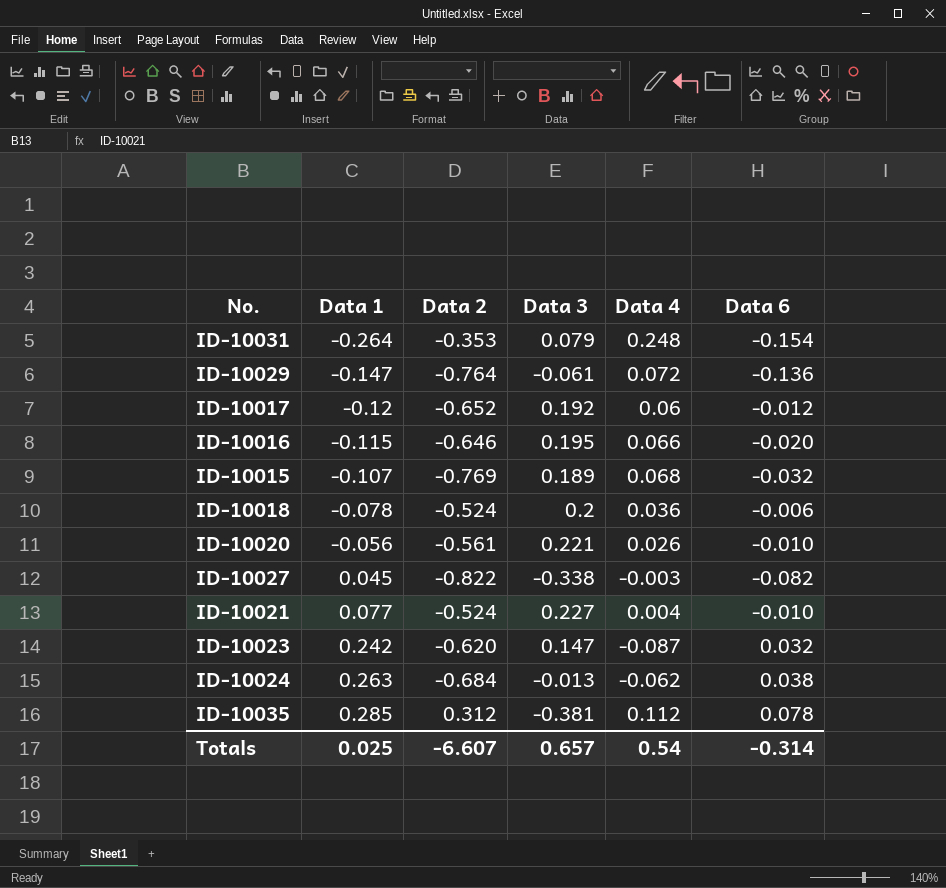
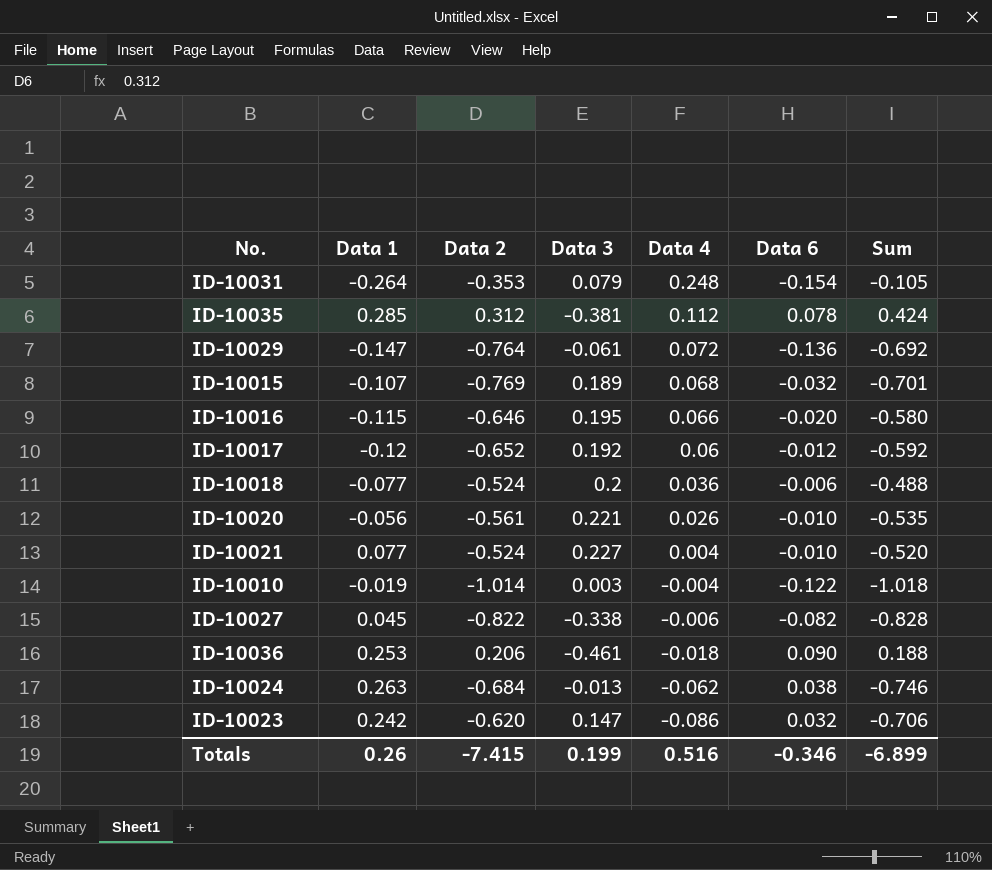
row order: Data 1 ascending -> Data 4 descending
column Sum | formula: none -> [Data 2] + [Data 4]
ID-10018 | Data 1: -0.078 -> -0.077
row ID-10010: none -> -0.019 | -1.014 | 0.003 | -0.004 | -0.122 | -1.018
ID-10027 | Data 4: -0.003 -> -0.006
row ID-10036: none -> 0.253 | 0.206 | -0.461 | -0.018 | 0.090 | 0.188
ID-10023 | Data 4: -0.087 -> -0.086
Totals | Data 1: 0.025 -> 0.26
Totals | Data 2: -6.607 -> -7.415
Totals | Data 3: 0.657 -> 0.199
Totals | Data 4: 0.54 -> 0.516
Totals | Data 6: -0.314 -> -0.346

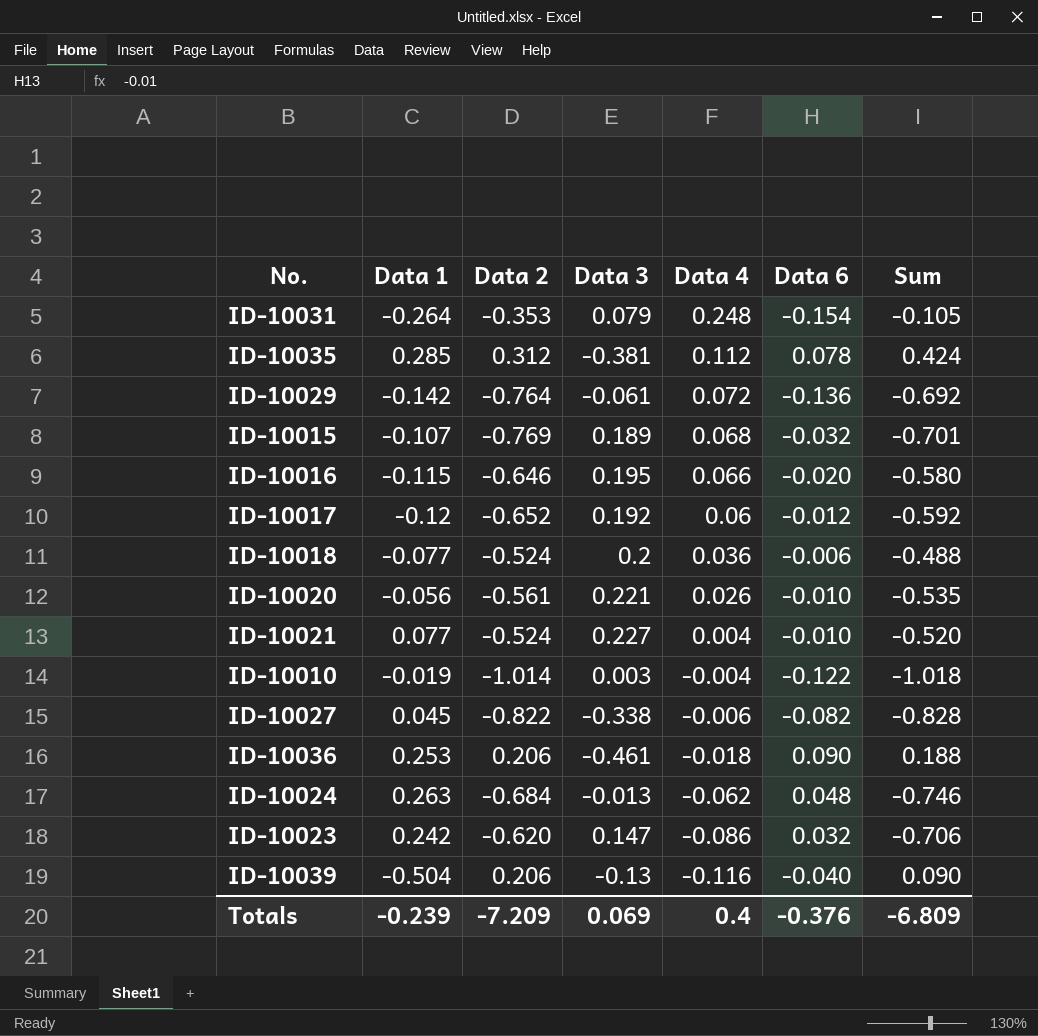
ID-10029 | Data 1: -0.147 -> -0.142
ID-10024 | Data 6: 0.038 -> 0.048
row ID-10039: none -> -0.504 | 0.206 | -0.13 | -0.116 | -0.040 | 0.090
Totals | Data 1: 0.26 -> -0.239
Totals | Data 2: -7.415 -> -7.209
Totals | Data 3: 0.199 -> 0.069
Totals | Data 4: 0.516 -> 0.4
Totals | Data 6: -0.346 -> -0.376
Totals | Sum: -6.899 -> -6.809

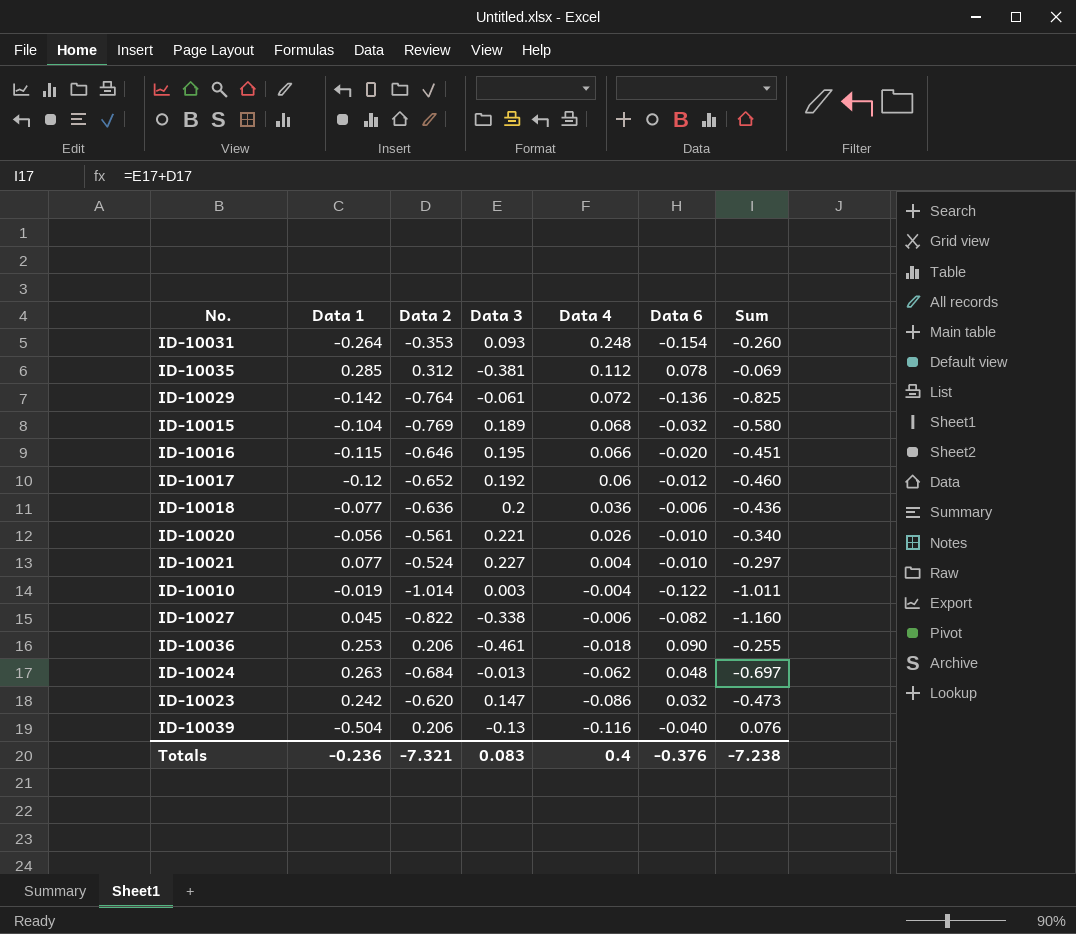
column Sum | formula: [Data 2] + [Data 4] -> [Data 2] + [Data 3]
ID-10031 | Data 3: 0.079 -> 0.093
ID-10015 | Data 1: -0.107 -> -0.104
ID-10018 | Data 2: -0.524 -> -0.636
Totals | Data 1: -0.239 -> -0.236
Totals | Data 2: -7.209 -> -7.321
Totals | Data 3: 0.069 -> 0.083
Totals | Sum: -6.809 -> -7.238

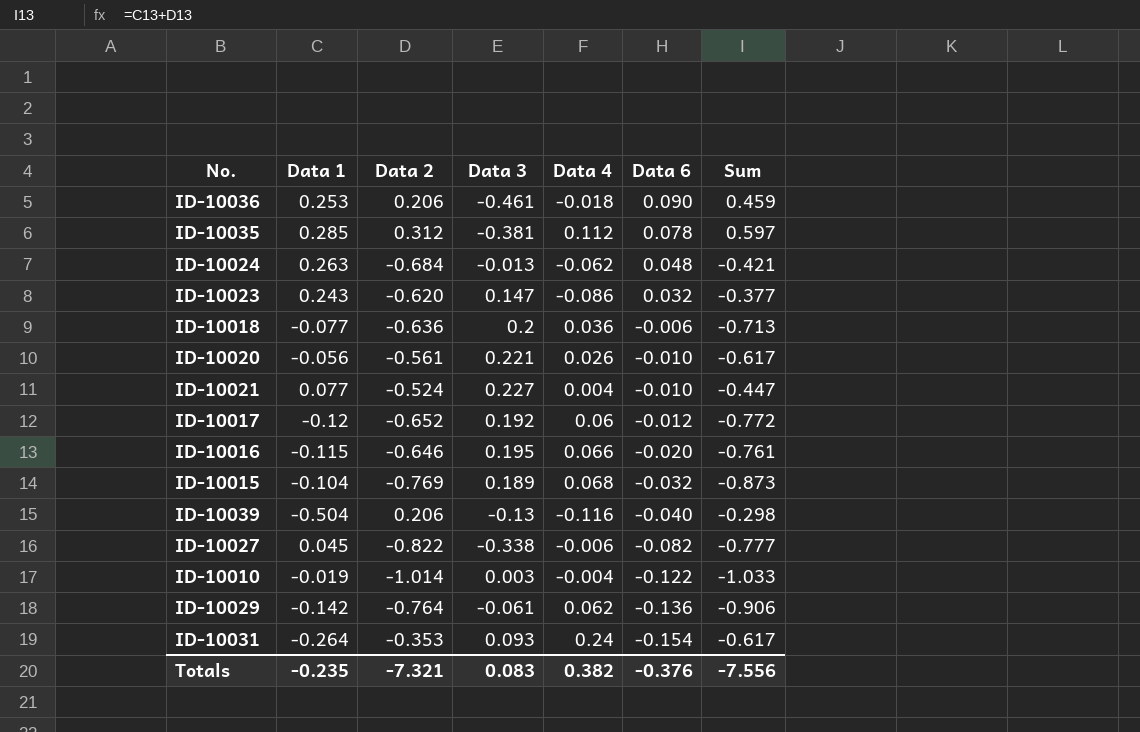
row order: Data 4 descending -> Data 6 descending
column Sum | formula: [Data 2] + [Data 3] -> [Data 1] + [Data 2]
ID-10023 | Data 1: 0.242 -> 0.243
ID-10029 | Data 4: 0.072 -> 0.062
ID-10031 | Data 4: 0.248 -> 0.24
Totals | Data 1: -0.236 -> -0.235
Totals | Data 4: 0.4 -> 0.382
Totals | Sum: -7.238 -> -7.556

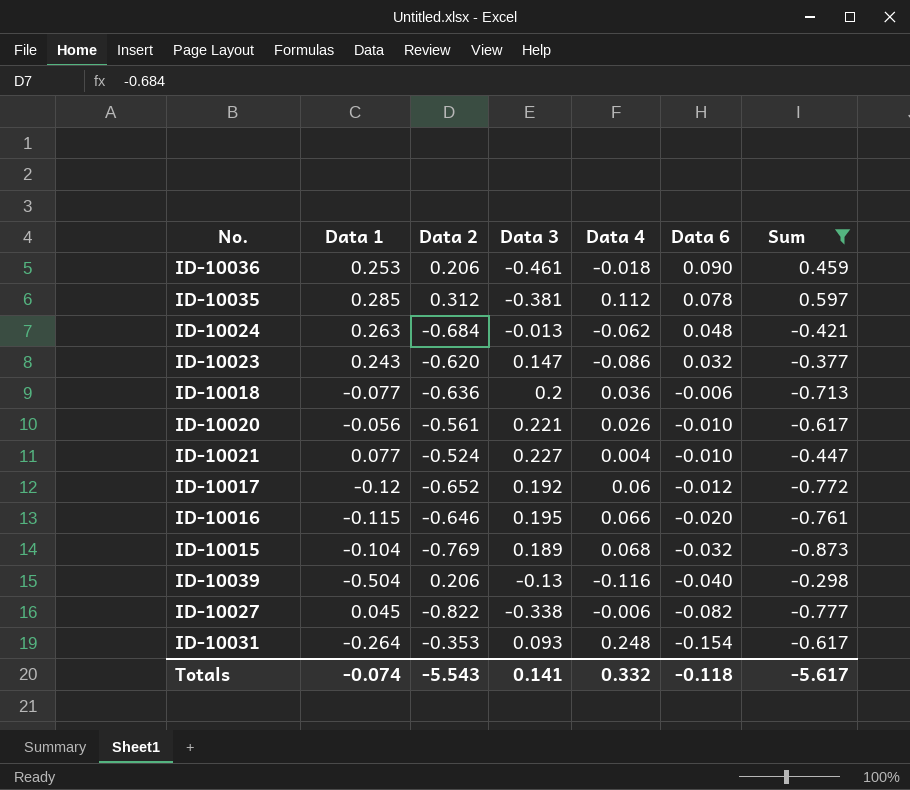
filter: none -> Sum >= -0.873
ID-10031 | Data 4: 0.24 -> 0.248
Totals | Data 1: -0.235 -> -0.074
Totals | Data 2: -7.321 -> -5.543
Totals | Data 3: 0.083 -> 0.141
Totals | Data 4: 0.382 -> 0.332
Totals | Data 6: -0.376 -> -0.118
Totals | Sum: -7.556 -> -5.617

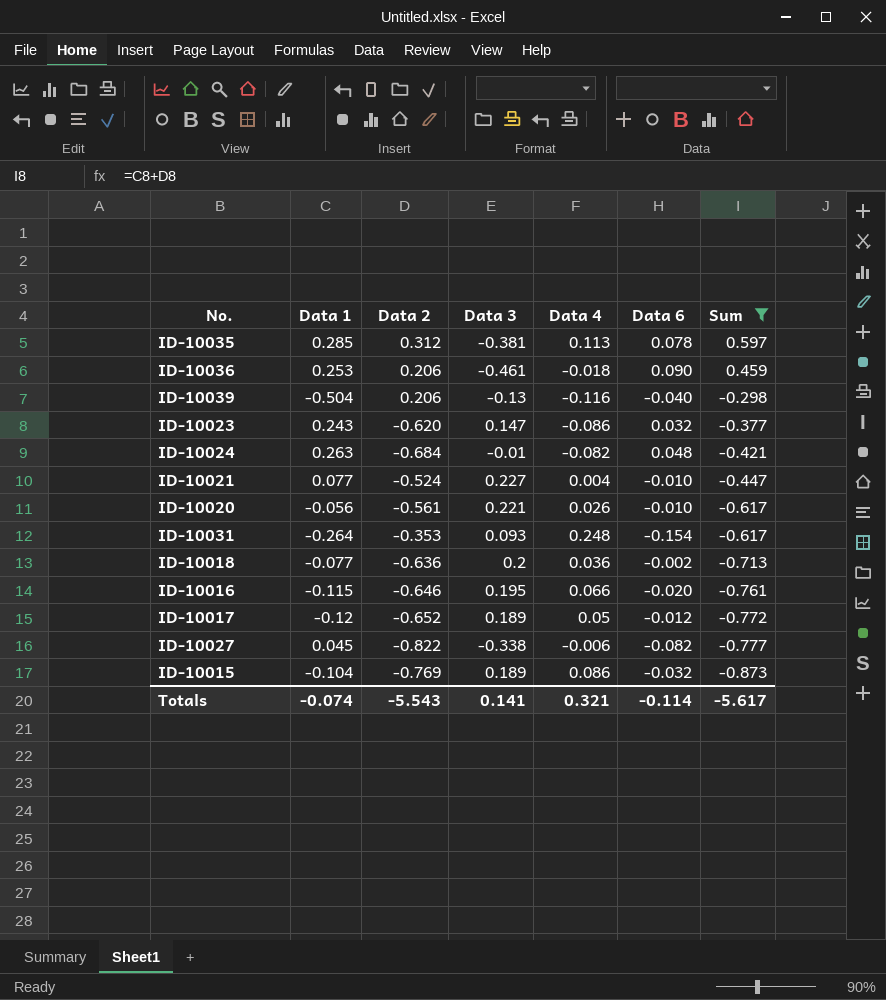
row order: Data 6 descending -> Sum descending
ID-10035 | Data 4: 0.112 -> 0.113
ID-10024 | Data 3: -0.013 -> -0.01
ID-10024 | Data 4: -0.062 -> -0.082
ID-10018 | Data 6: -0.006 -> -0.002
ID-10017 | Data 3: 0.192 -> 0.189
ID-10017 | Data 4: 0.06 -> 0.05
ID-10015 | Data 4: 0.068 -> 0.086
Totals | Data 4: 0.332 -> 0.321
Totals | Data 6: -0.118 -> -0.114

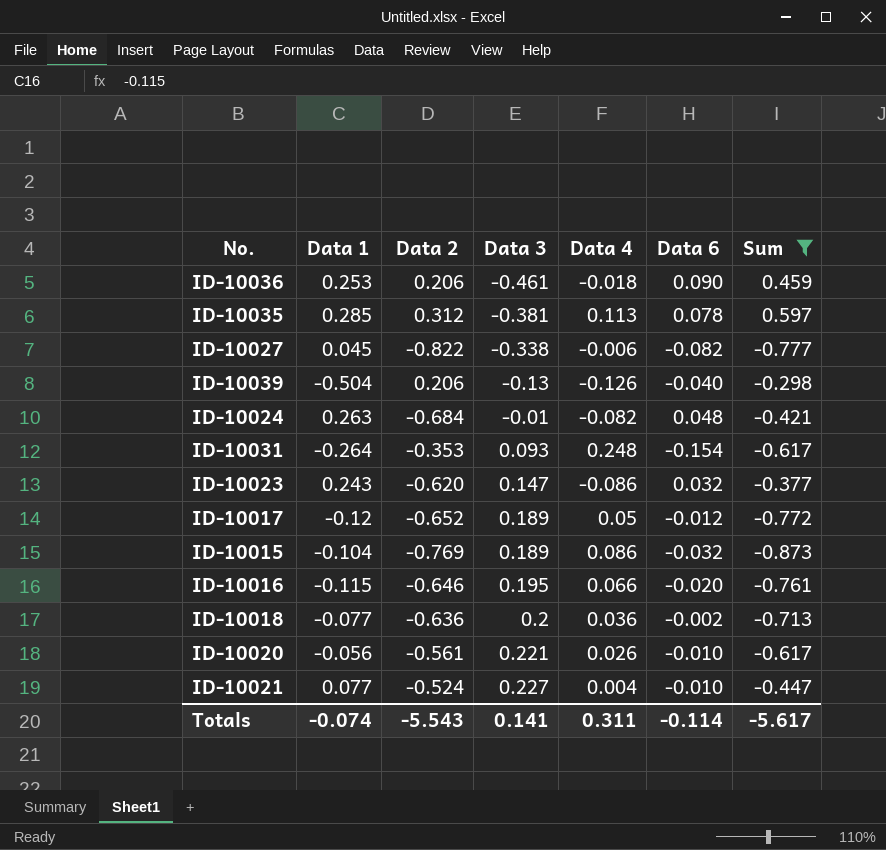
row order: Sum descending -> Data 3 ascending
ID-10039 | Data 4: -0.116 -> -0.126
Totals | Data 4: 0.321 -> 0.311

